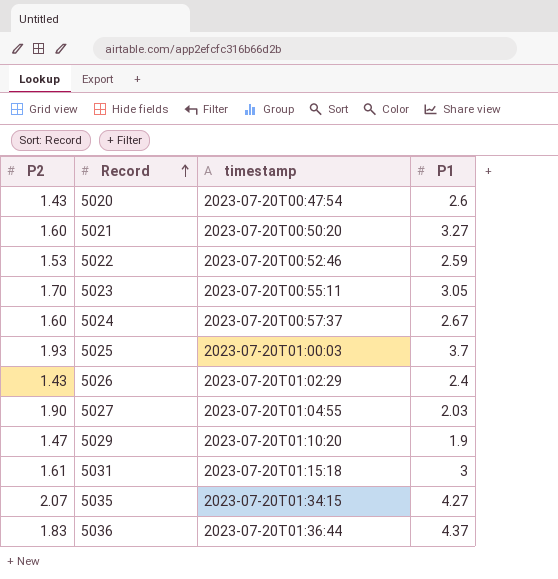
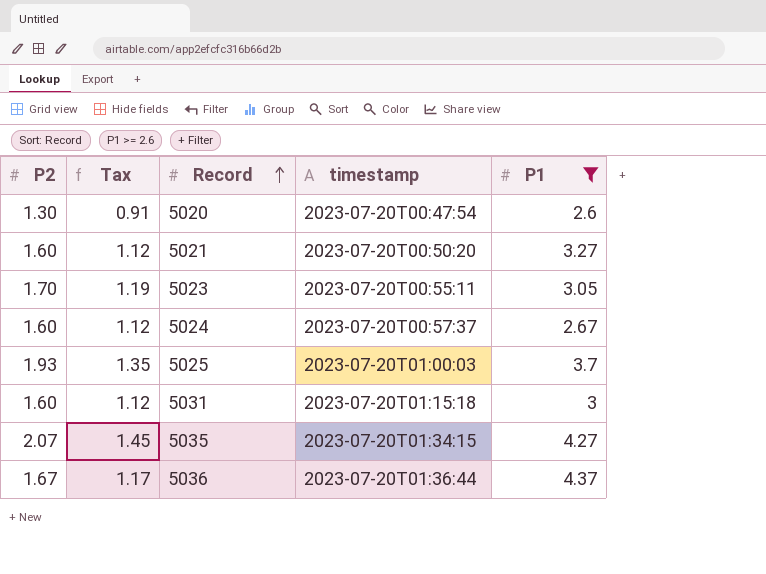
filter: none -> P1 >= 2.6
column Tax | formula: none -> [P2] * 0.7
5020 | P2: 1.43 -> 1.30
5031 | P2: 1.61 -> 1.60
5036 | P2: 1.83 -> 1.67

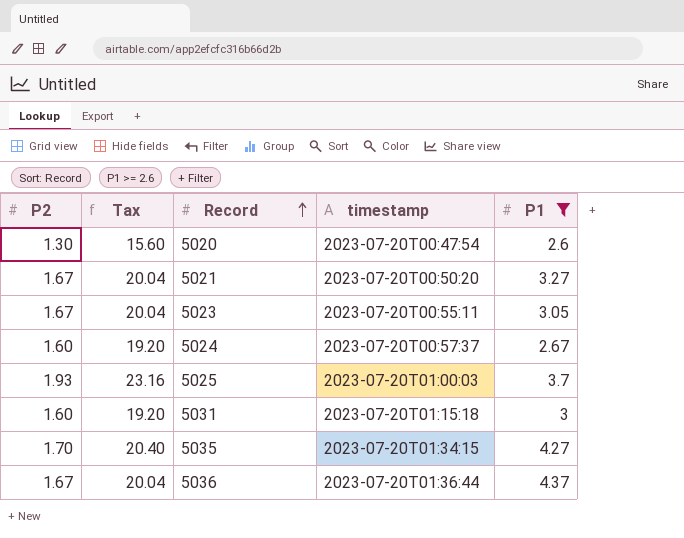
column Tax | formula: [P2] * 0.7 -> [P2] * 12
5021 | P2: 1.60 -> 1.67
5023 | P2: 1.70 -> 1.67
5035 | P2: 2.07 -> 1.70

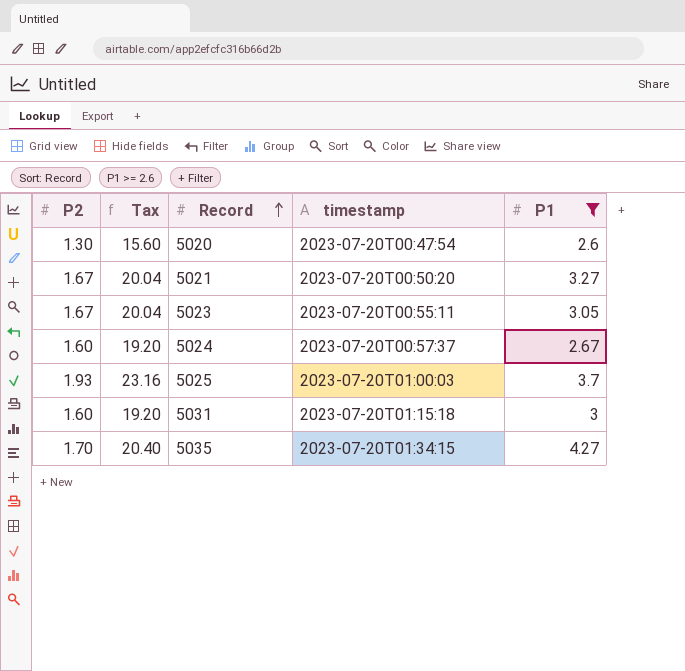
row 5036: 1.67 | 20.04 | 2023-07-20T01:36:44 | 4.37 -> none

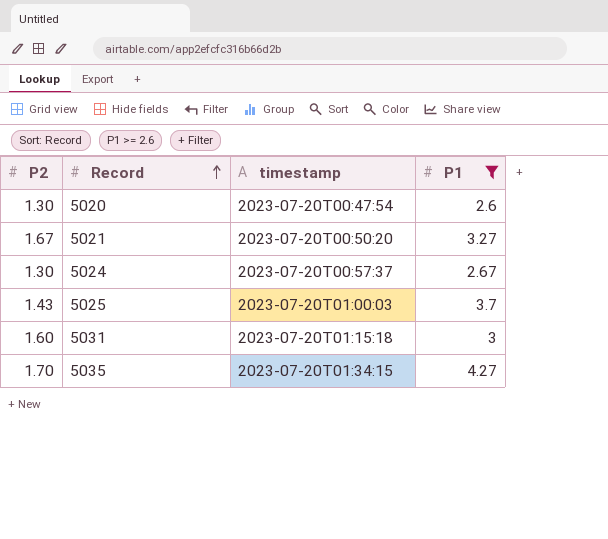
column Tax | formula: [P2] * 12 -> none
row 5023: 1.67 | 20.04 | 2023-07-20T00:55:11 | 3.05 -> none
5024 | P2: 1.60 -> 1.30
5025 | P2: 1.93 -> 1.43

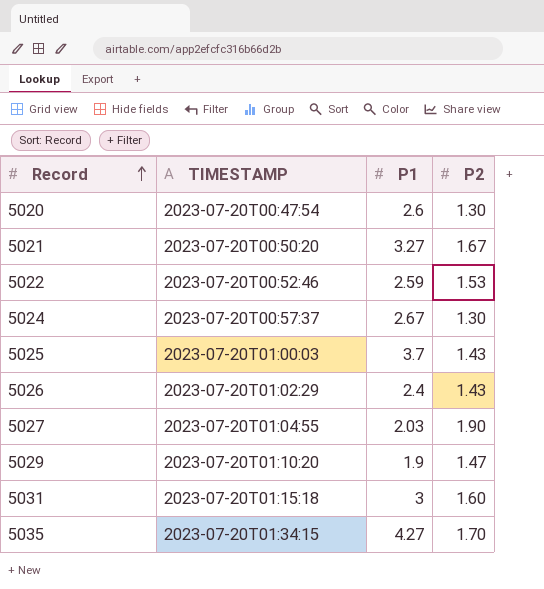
filter: P1 >= 2.6 -> none
column name: timestamp -> TIMESTAMP
column P2 | position: 1 -> 4

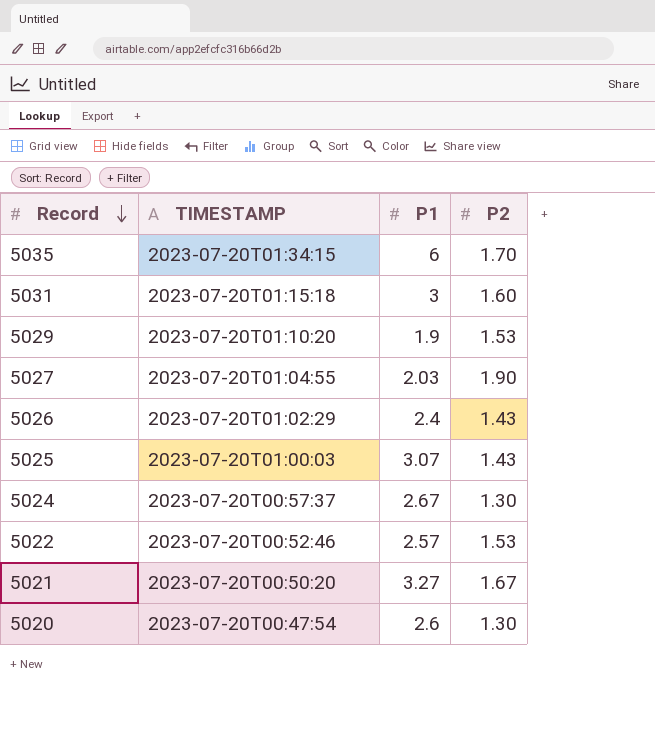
row order: Record ascending -> Record descending
5035 | P1: 4.27 -> 6
5029 | P2: 1.47 -> 1.53
5025 | P1: 3.7 -> 3.07
5022 | P1: 2.59 -> 2.57

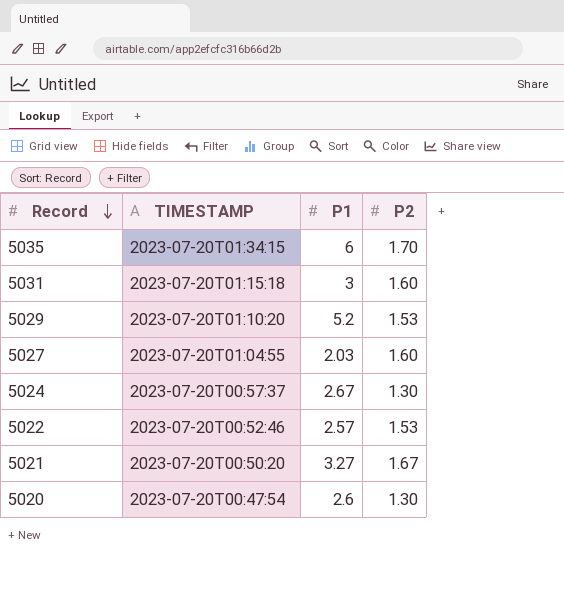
row 5026: 2023-07-20T01:02:29 | 2.4 | 1.43 -> none
row 5025: 2023-07-20T01:00:03 | 3.07 | 1.43 -> none
5029 | P1: 1.9 -> 5.2
5027 | P2: 1.90 -> 1.60

